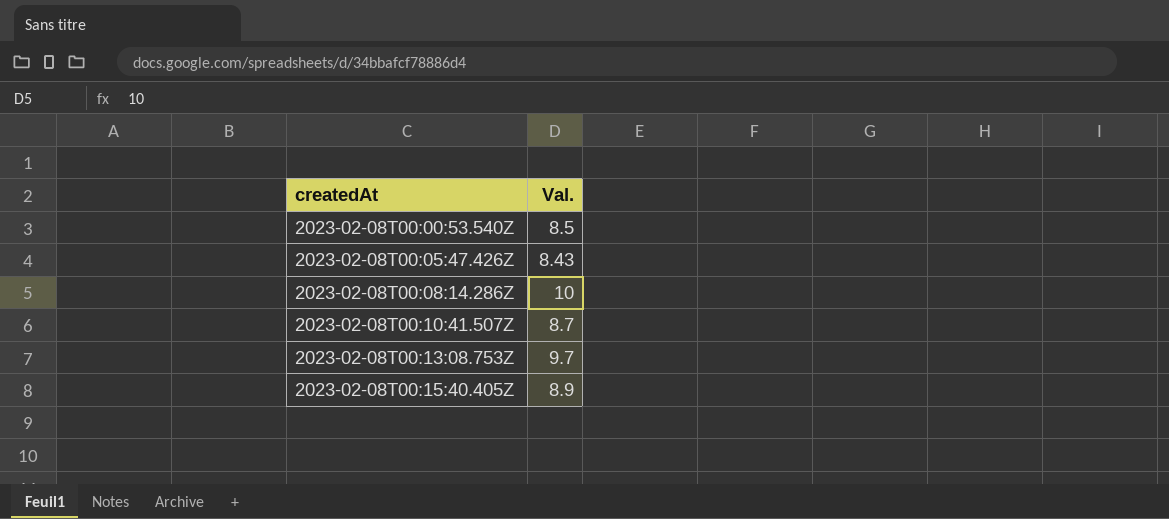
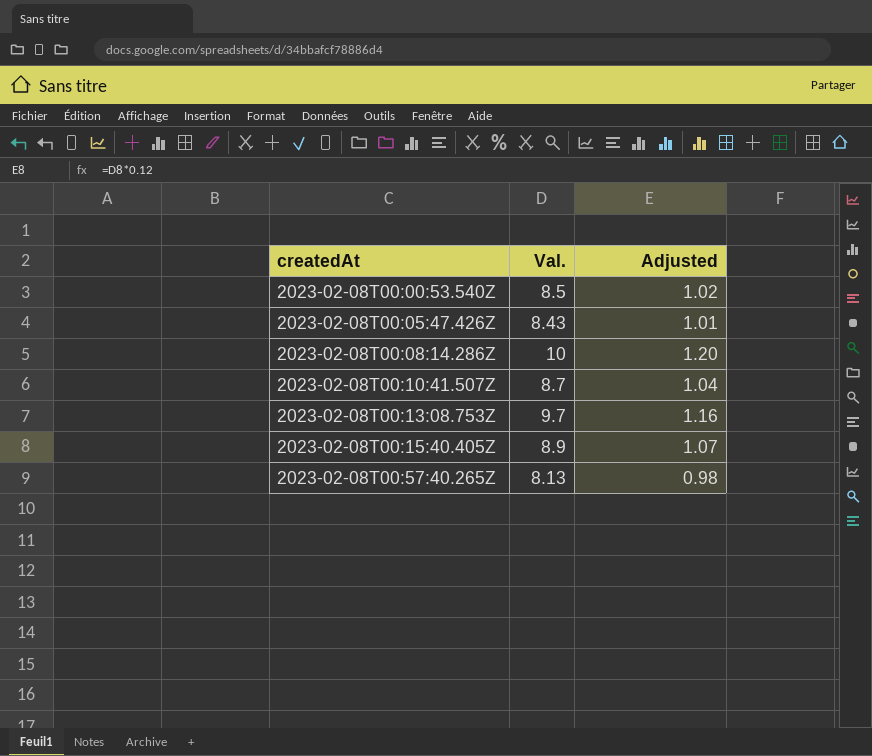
column Adjusted | formula: none -> [Val.] * 0.12
row 2023-02-08T00:57:40.265Z: none -> 8.13 | 0.98

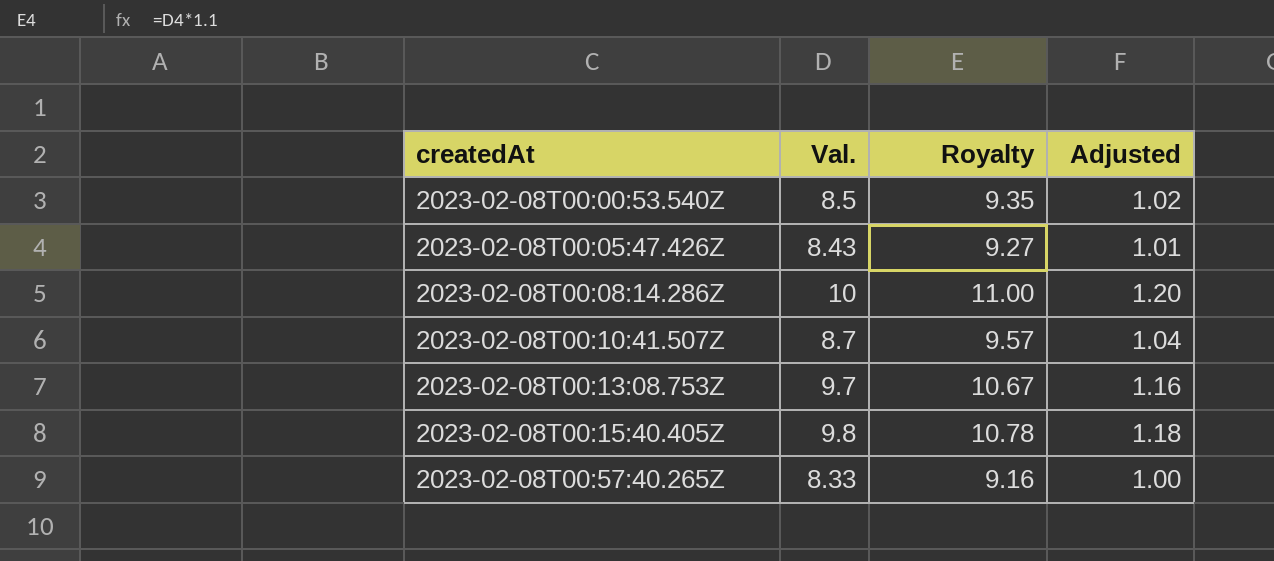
column Royalty | formula: none -> [Val.] * 1.1
2023-02-08T00:15:40.405Z | Val.: 8.9 -> 9.8
2023-02-08T00:15:40.405Z | Adjusted: 1.07 -> 1.18
2023-02-08T00:57:40.265Z | Val.: 8.13 -> 8.33
2023-02-08T00:57:40.265Z | Adjusted: 0.98 -> 1.00

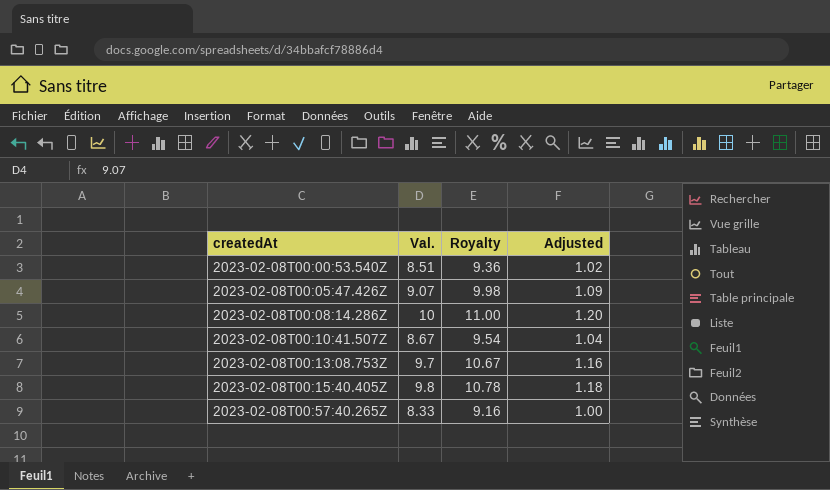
2023-02-08T00:00:53.540Z | Val.: 8.5 -> 8.51
2023-02-08T00:00:53.540Z | Royalty: 9.35 -> 9.36
2023-02-08T00:05:47.426Z | Val.: 8.43 -> 9.07
2023-02-08T00:05:47.426Z | Royalty: 9.27 -> 9.98
2023-02-08T00:05:47.426Z | Adjusted: 1.01 -> 1.09
2023-02-08T00:10:41.507Z | Val.: 8.7 -> 8.67
2023-02-08T00:10:41.507Z | Royalty: 9.57 -> 9.54

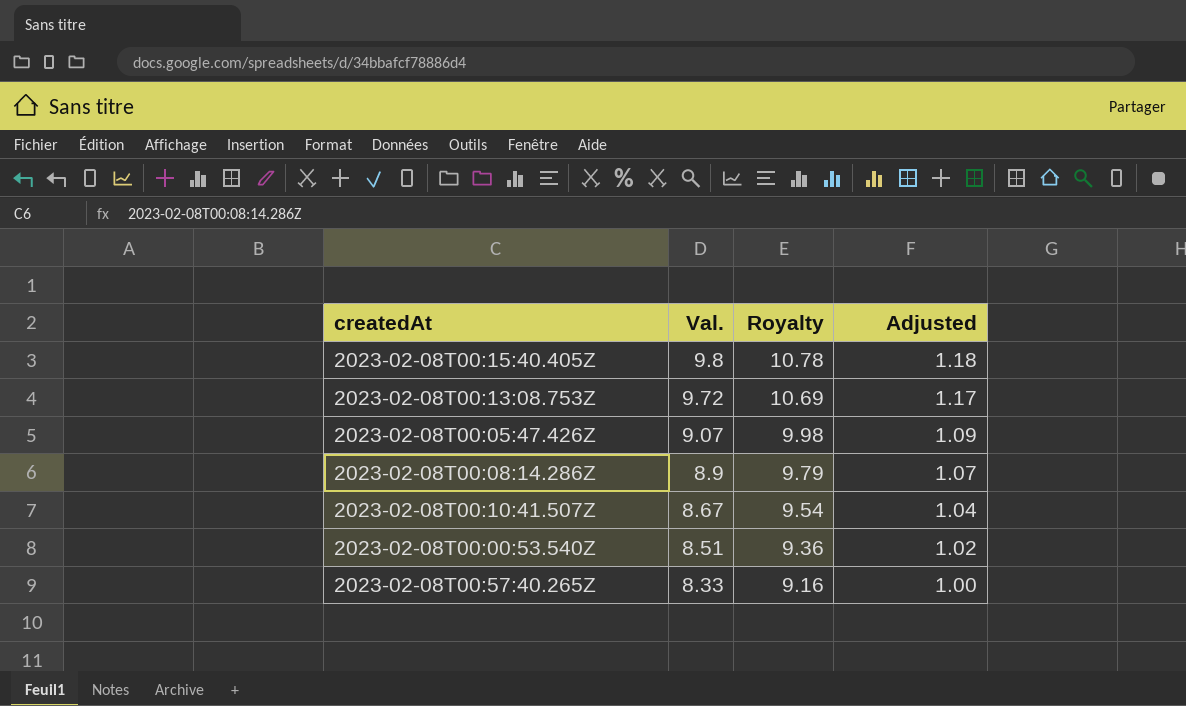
row order: createdAt ascending -> Val. descending
2023-02-08T00:13:08.753Z | Val.: 9.7 -> 9.72
2023-02-08T00:13:08.753Z | Royalty: 10.67 -> 10.69
2023-02-08T00:13:08.753Z | Adjusted: 1.16 -> 1.17
2023-02-08T00:08:14.286Z | Val.: 10 -> 8.9
2023-02-08T00:08:14.286Z | Royalty: 11.00 -> 9.79
2023-02-08T00:08:14.286Z | Adjusted: 1.20 -> 1.07

